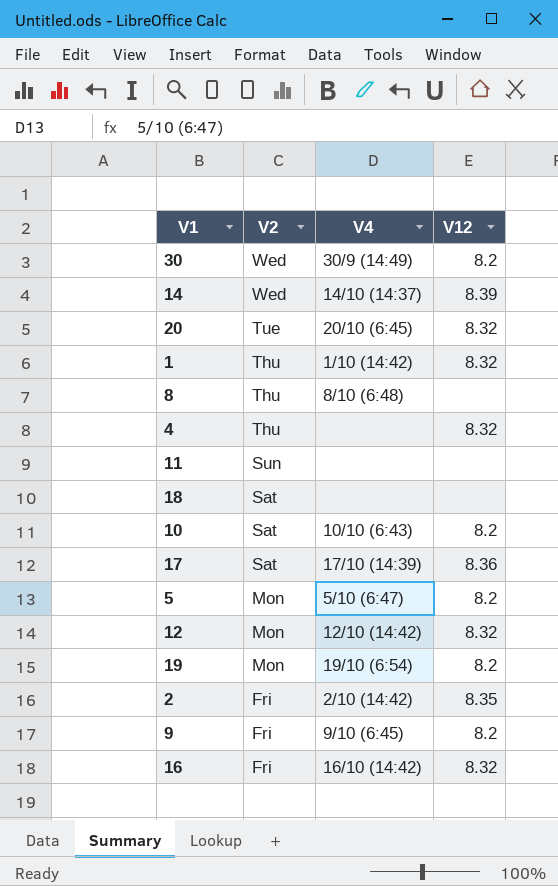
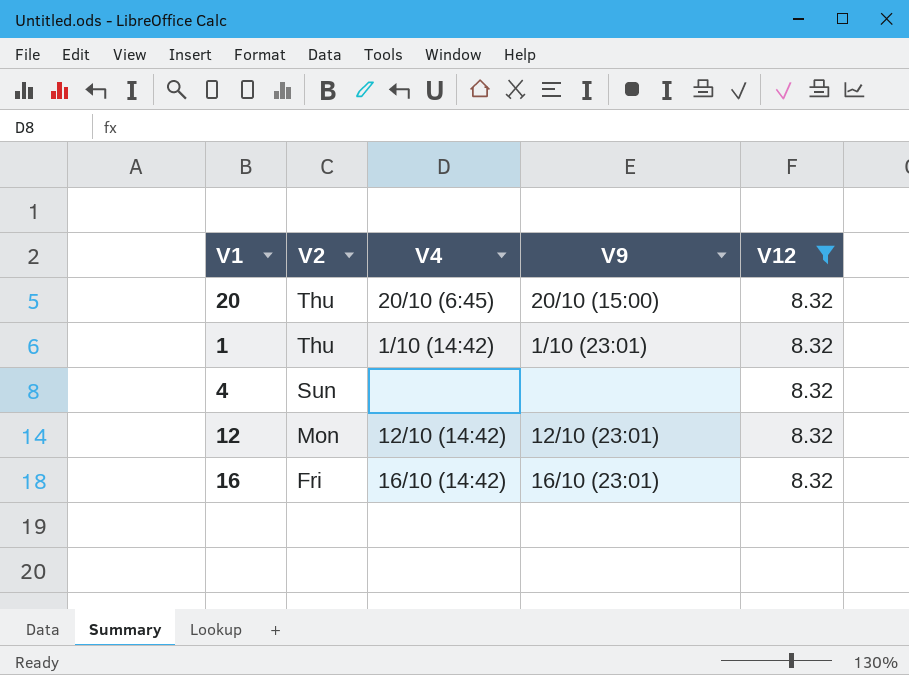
filter: none -> V12 = 8.32
column V9 | position: none -> 4
20 | V2: Tue -> Thu
4 | V2: Thu -> Sun

